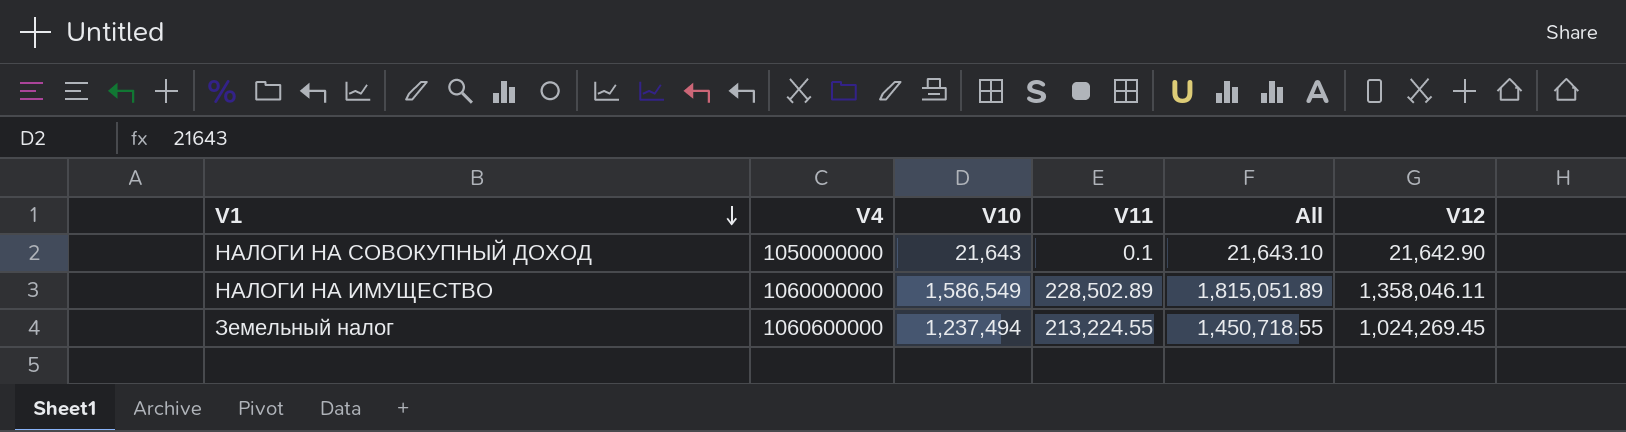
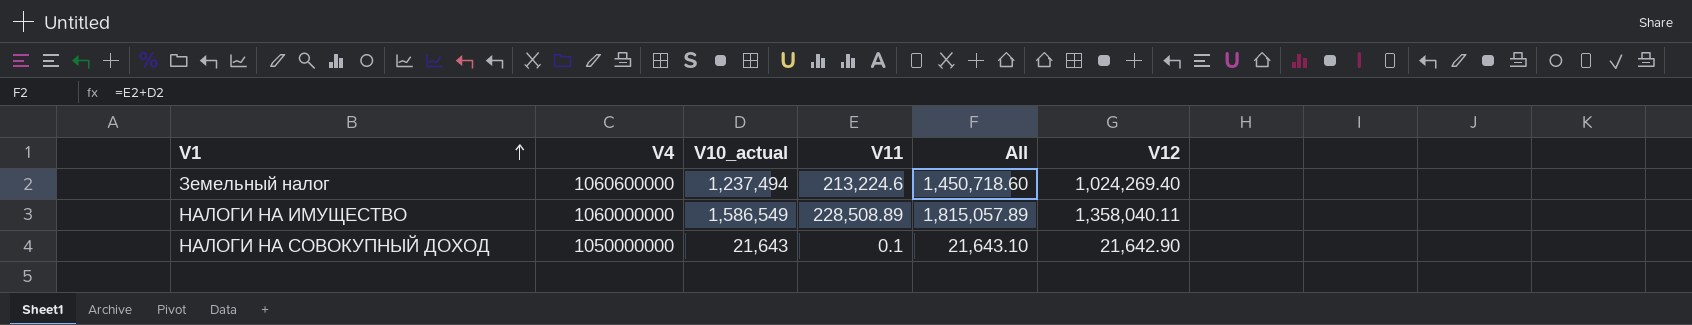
row order: V1 descending -> V1 ascending
column name: V10 -> V10_actual
Земельный налог | V11: 213,224.55 -> 213,224.6
Земельный налог | All: 1,450,718.55 -> 1,450,718.60
Земельный налог | V12: 1,024,269.45 -> 1,024,269.40
НАЛОГИ НА ИМУЩЕСТВО | V11: 228,502.89 -> 228,508.89
НАЛОГИ НА ИМУЩЕСТВО | All: 1,815,051.89 -> 1,815,057.89
НАЛОГИ НА ИМУЩЕСТВО | V12: 1,358,046.11 -> 1,358,040.11

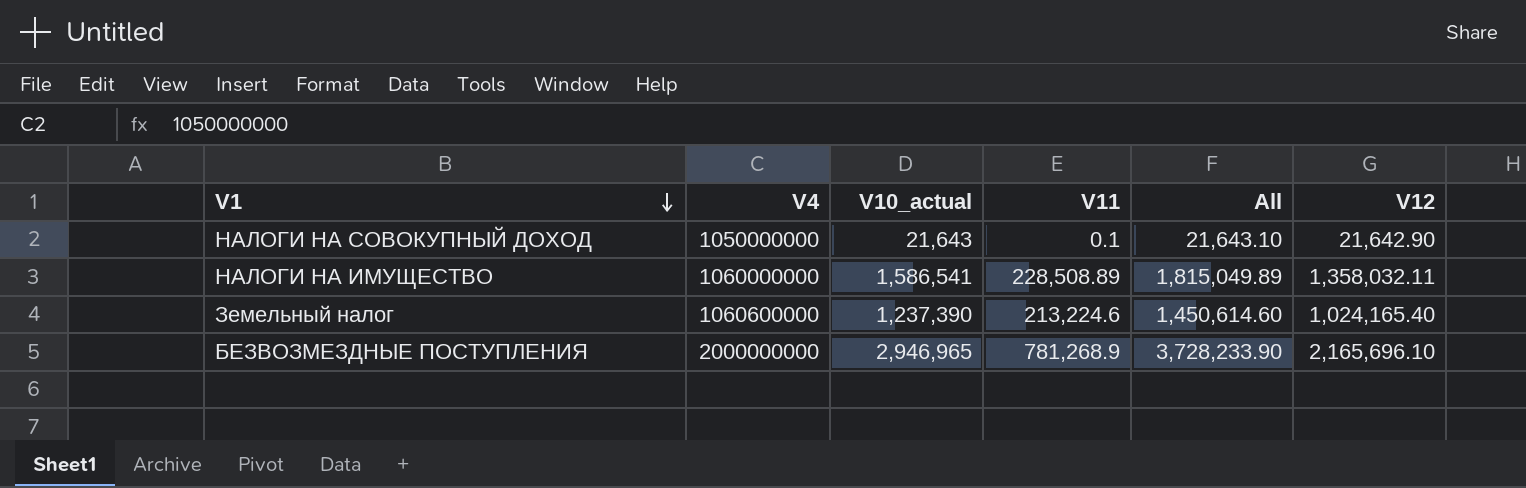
row order: V1 ascending -> V1 descending
НАЛОГИ НА ИМУЩЕСТВО | V10_actual: 1,586,549 -> 1,586,541
НАЛОГИ НА ИМУЩЕСТВО | All: 1,815,057.89 -> 1,815,049.89
НАЛОГИ НА ИМУЩЕСТВО | V12: 1,358,040.11 -> 1,358,032.11
Земельный налог | V10_actual: 1,237,494 -> 1,237,390
Земельный налог | All: 1,450,718.60 -> 1,450,614.60
Земельный налог | V12: 1,024,269.40 -> 1,024,165.40
row БЕЗВОЗМЕЗДНЫЕ ПОСТУПЛЕНИЯ: none -> 2000000000 | 2,946,965 | 781,268.9 | 3,728,233.90 | 2,165,696.10

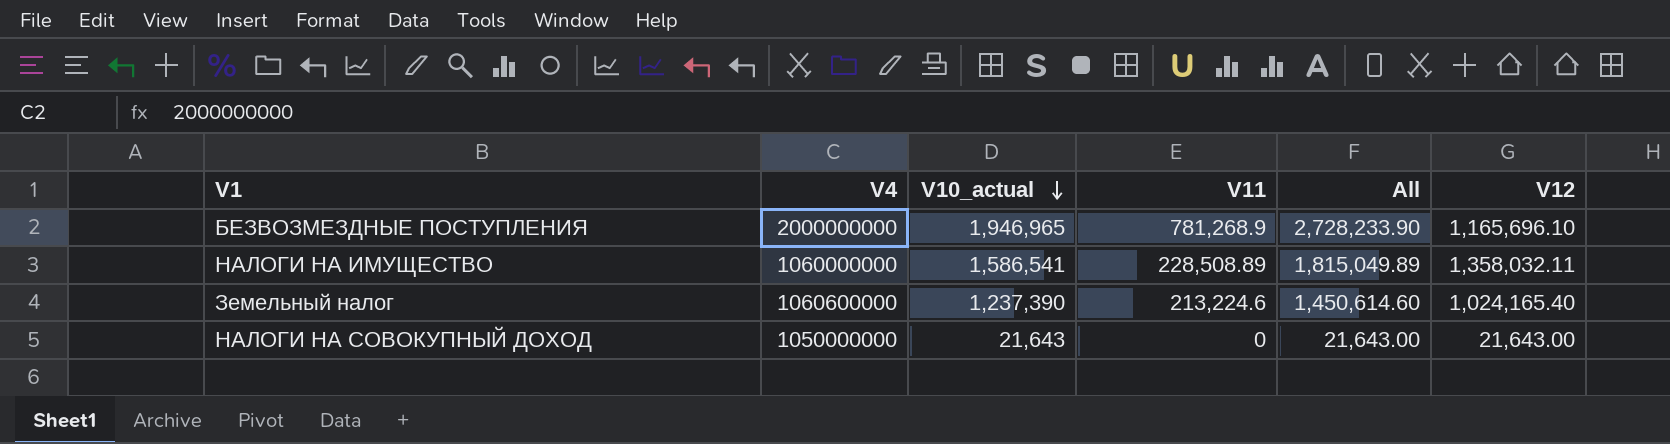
row order: V1 descending -> V10_actual descending
БЕЗВОЗМЕЗДНЫЕ ПОСТУПЛЕНИЯ | V10_actual: 2,946,965 -> 1,946,965
БЕЗВОЗМЕЗДНЫЕ ПОСТУПЛЕНИЯ | All: 3,728,233.90 -> 2,728,233.90
БЕЗВОЗМЕЗДНЫЕ ПОСТУПЛЕНИЯ | V12: 2,165,696.10 -> 1,165,696.10
НАЛОГИ НА СОВОКУПНЫЙ ДОХОД | V11: 0.1 -> 0
НАЛОГИ НА СОВОКУПНЫЙ ДОХОД | All: 21,643.10 -> 21,643.00
НАЛОГИ НА СОВОКУПНЫЙ ДОХОД | V12: 21,642.90 -> 21,643.00

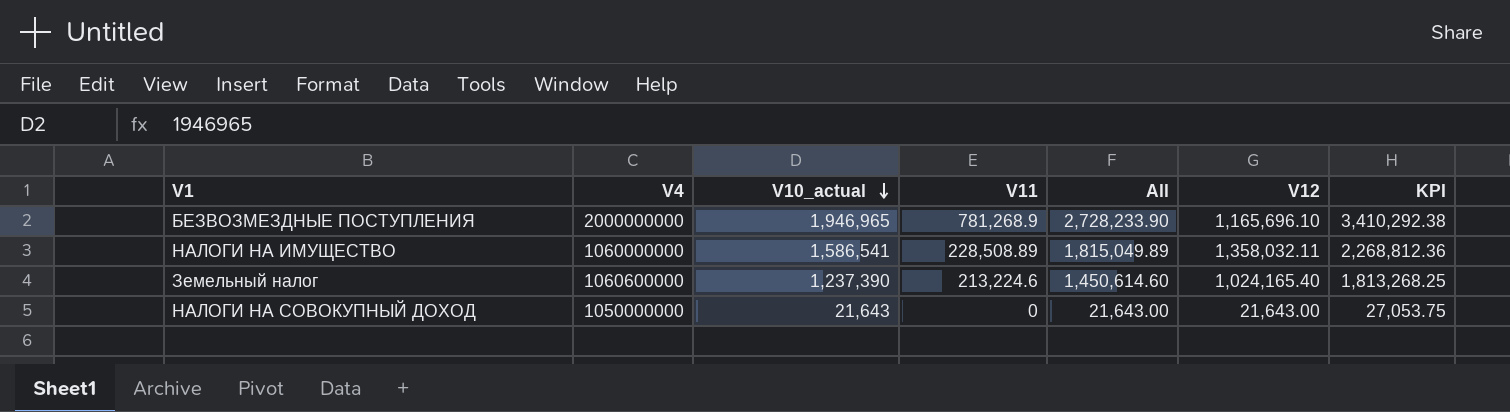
column KPI | formula: none -> [All] * 1.25

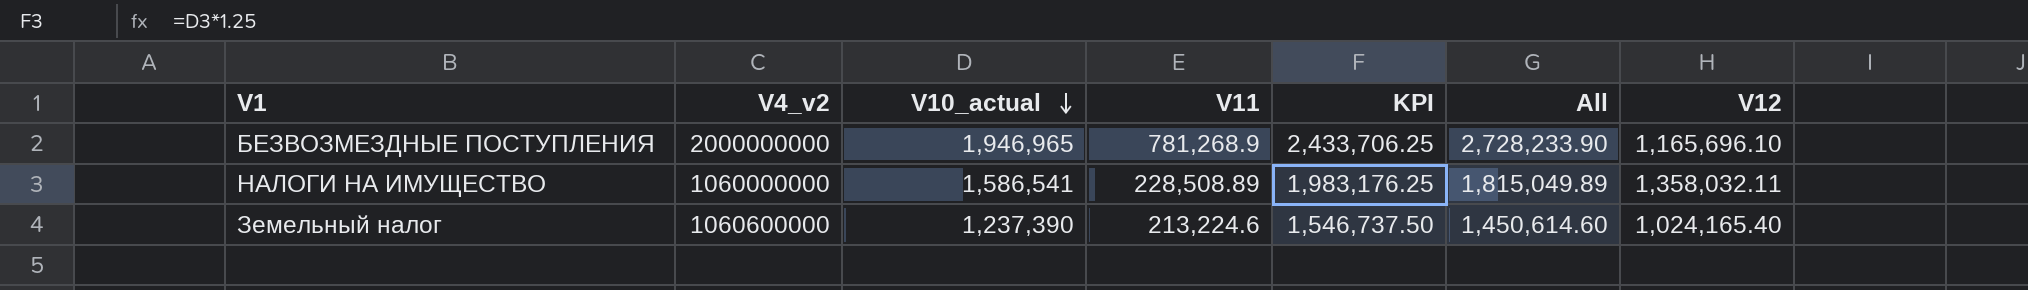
column name: V4 -> V4_v2
column KPI | formula: [All] * 1.25 -> [V10_actual] * 1.25
column KPI | position: 7 -> 5
row НАЛОГИ НА СОВОКУПНЫЙ ДОХОД: 1050000000 | 21,643 | 0 | 21,643.00 | 21,643.00 | 27,053.75 -> none

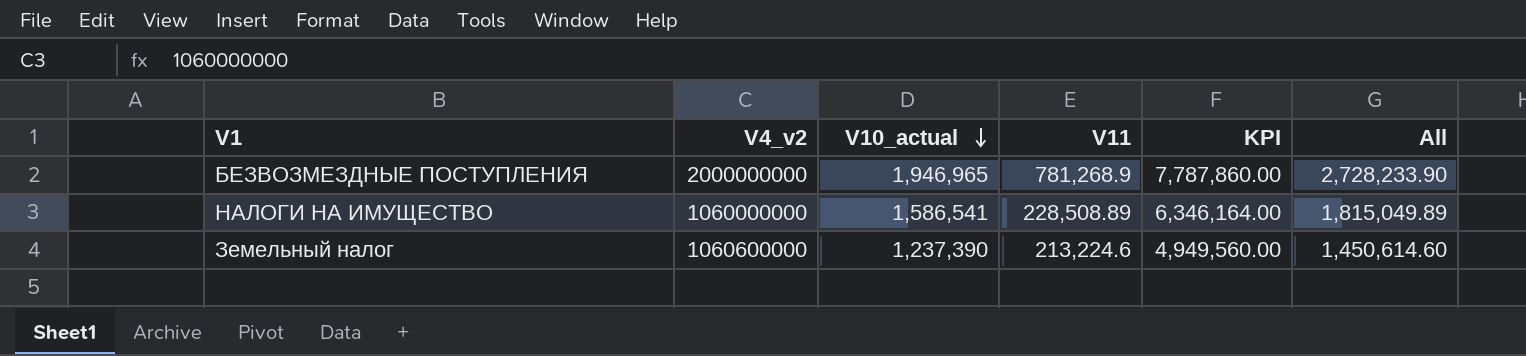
column V12 | formula: [V10_actual] - [V11] -> none
column KPI | formula: [V10_actual] * 1.25 -> [V10_actual] * 4

